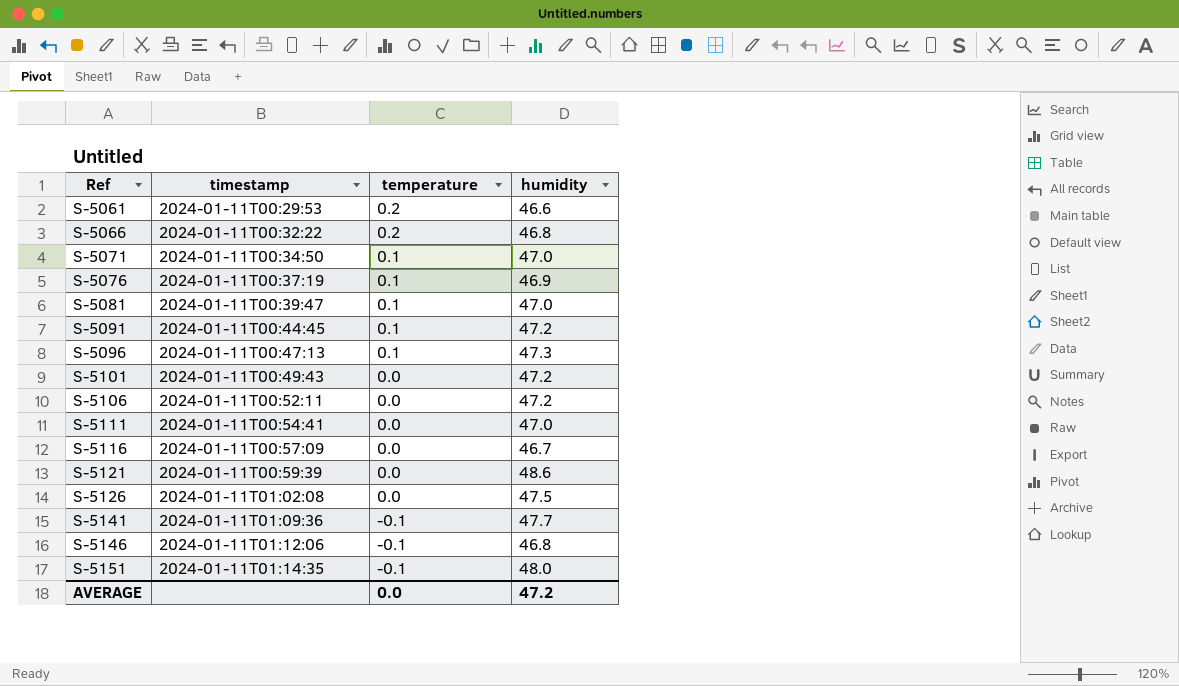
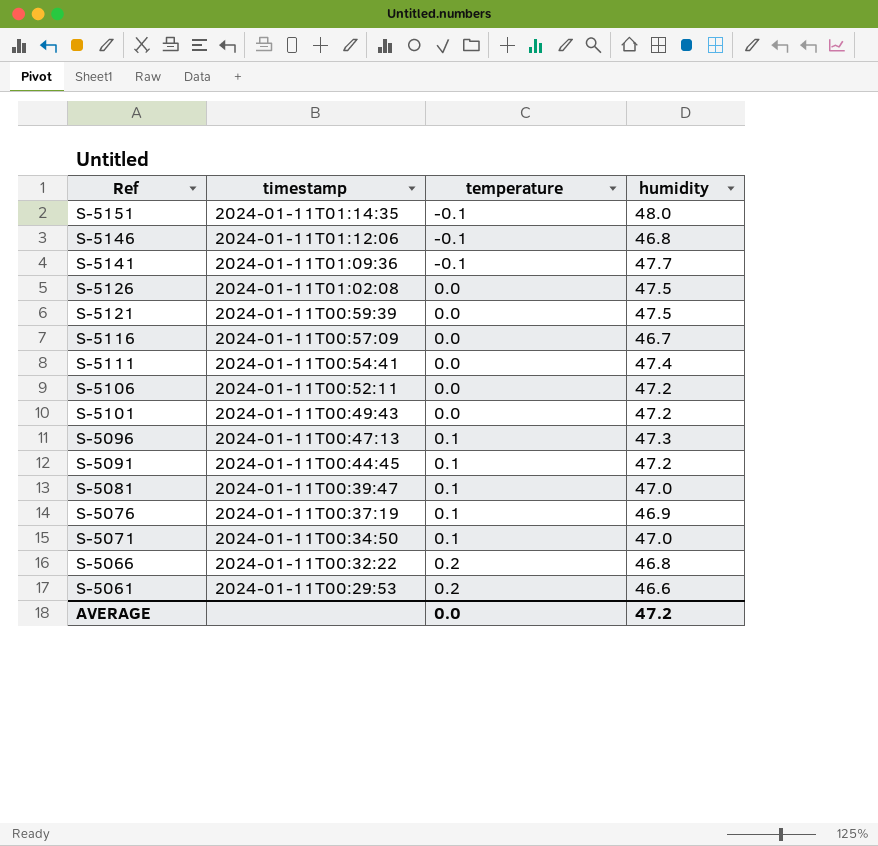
row order: Ref ascending -> Ref descending
S-5121 | humidity: 48.6 -> 47.5
S-5111 | humidity: 47.0 -> 47.4

